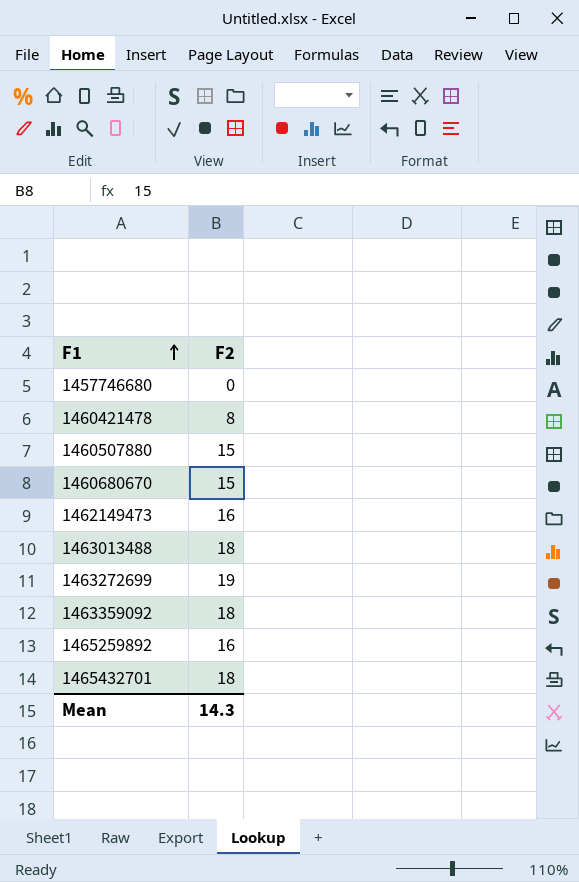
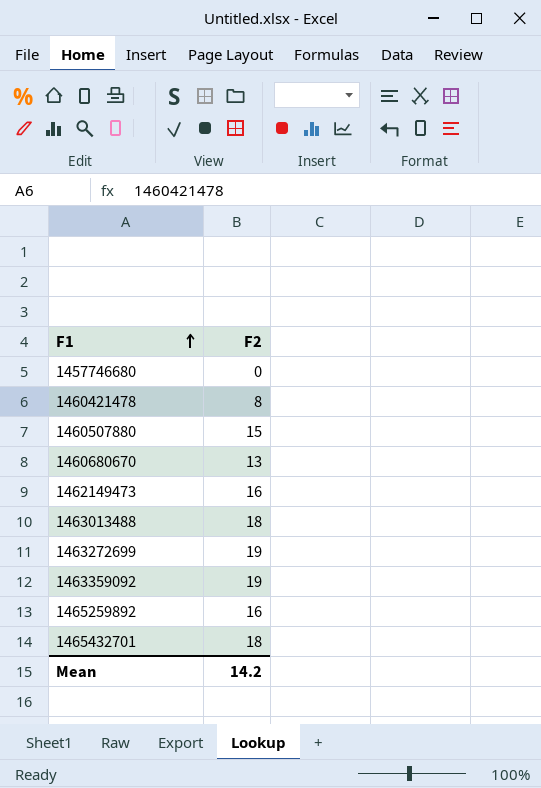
1460680670 | F2: 15 -> 13
1463359092 | F2: 18 -> 19
Mean | F2: 14.3 -> 14.2

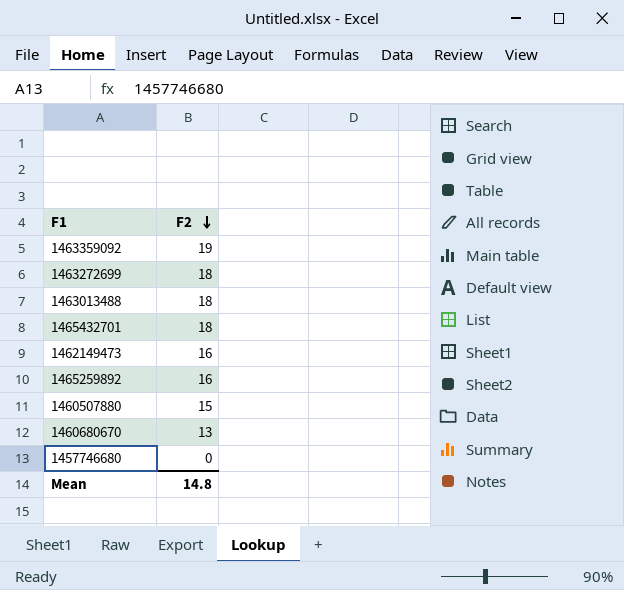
row order: F1 ascending -> F2 descending
row 1460421478: 8 -> none
1463272699 | F2: 19 -> 18
Mean | F2: 14.2 -> 14.8

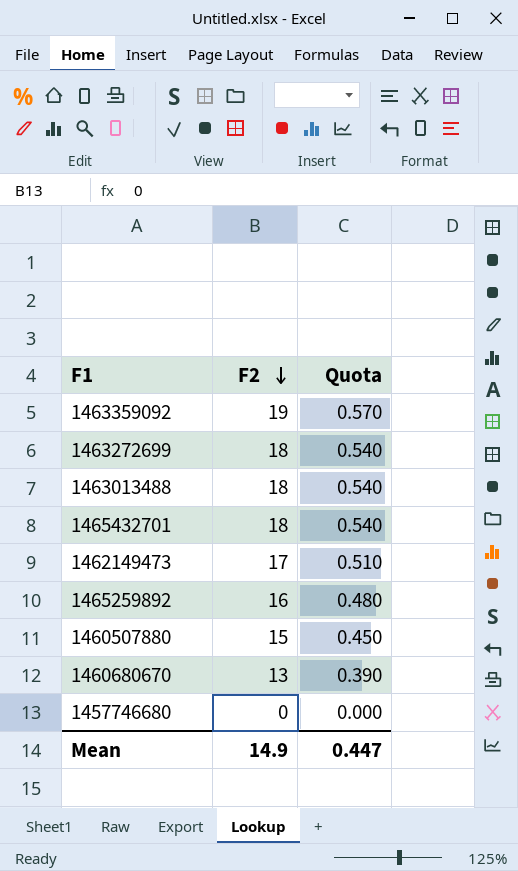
column Quota | formula: none -> [F2] * 0.03
1462149473 | F2: 16 -> 17
Mean | F2: 14.8 -> 14.9

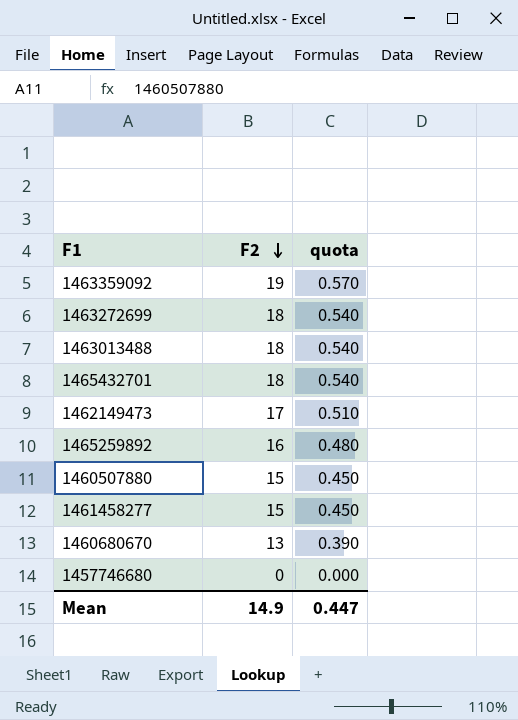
column name: Quota -> quota
row 1461458277: none -> 15 | 0.450

